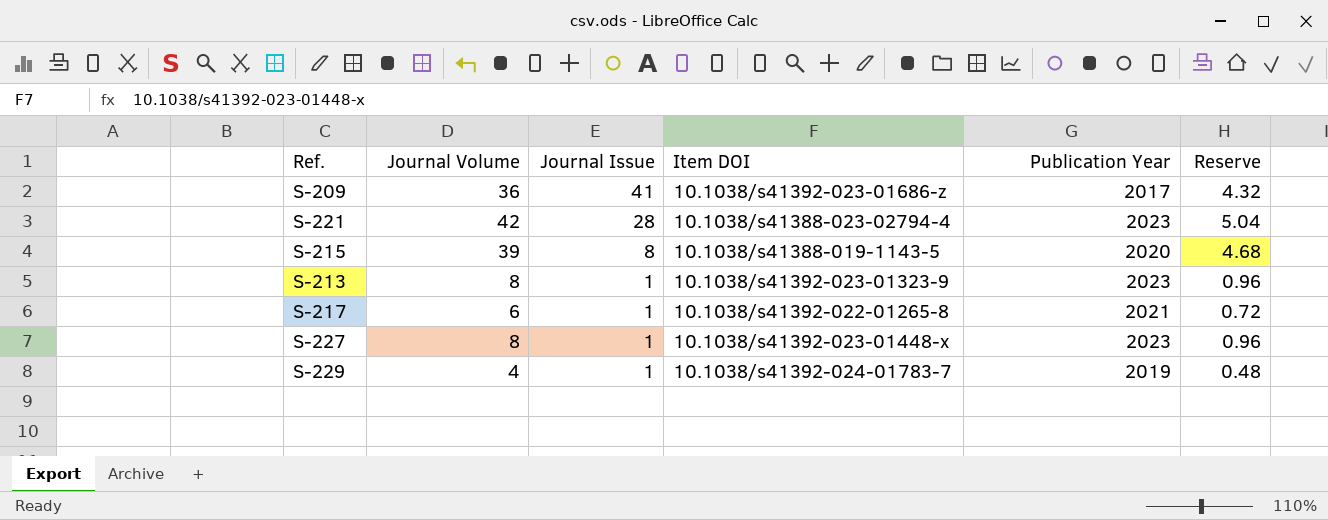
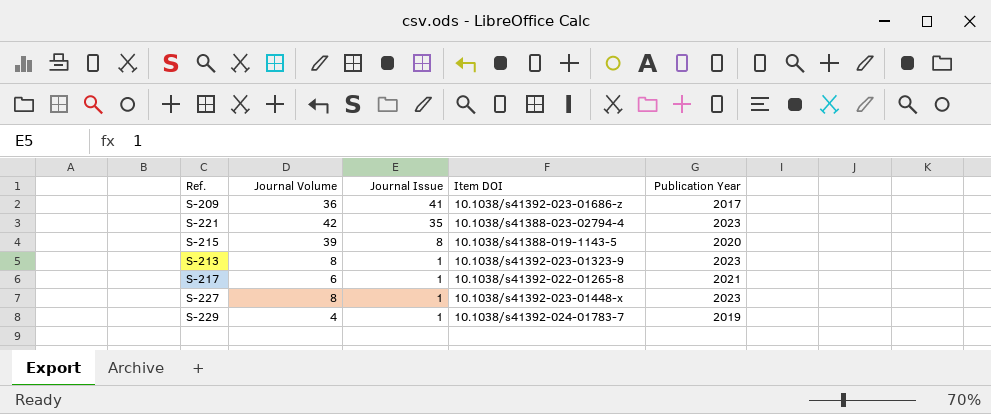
column Reserve | formula: [Journal Volume] * 0.12 -> none
S-221 | Journal Issue: 28 -> 35

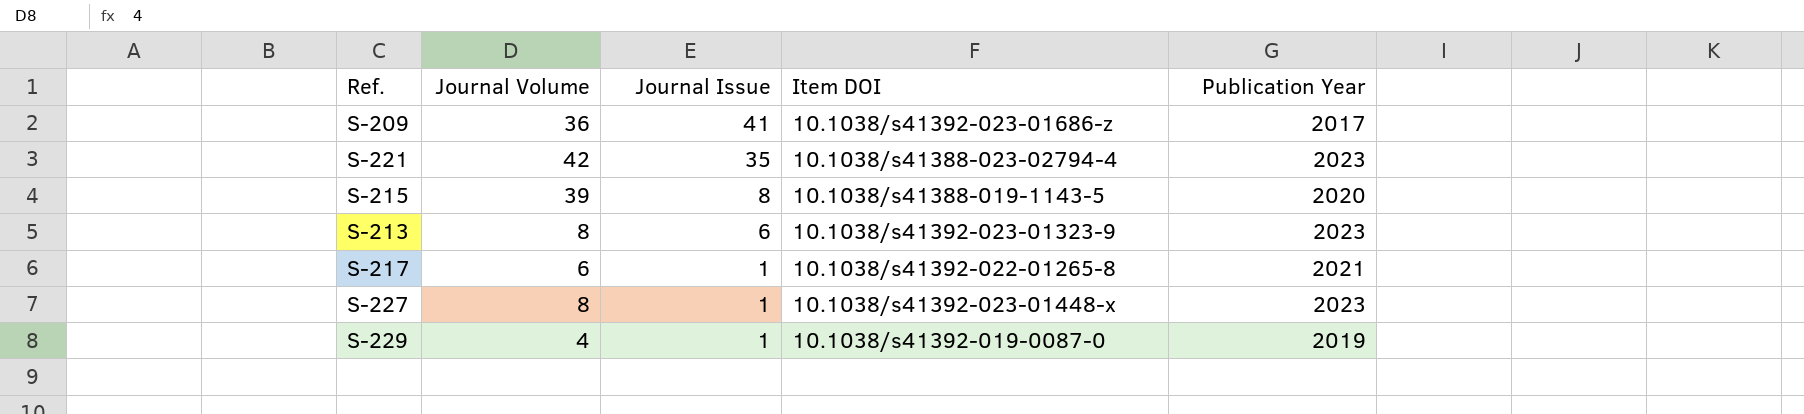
S-213 | Journal Issue: 1 -> 6
S-229 | Item DOI: 10.1038/s41392-024-01783-7 -> 10.1038/s41392-019-0087-0

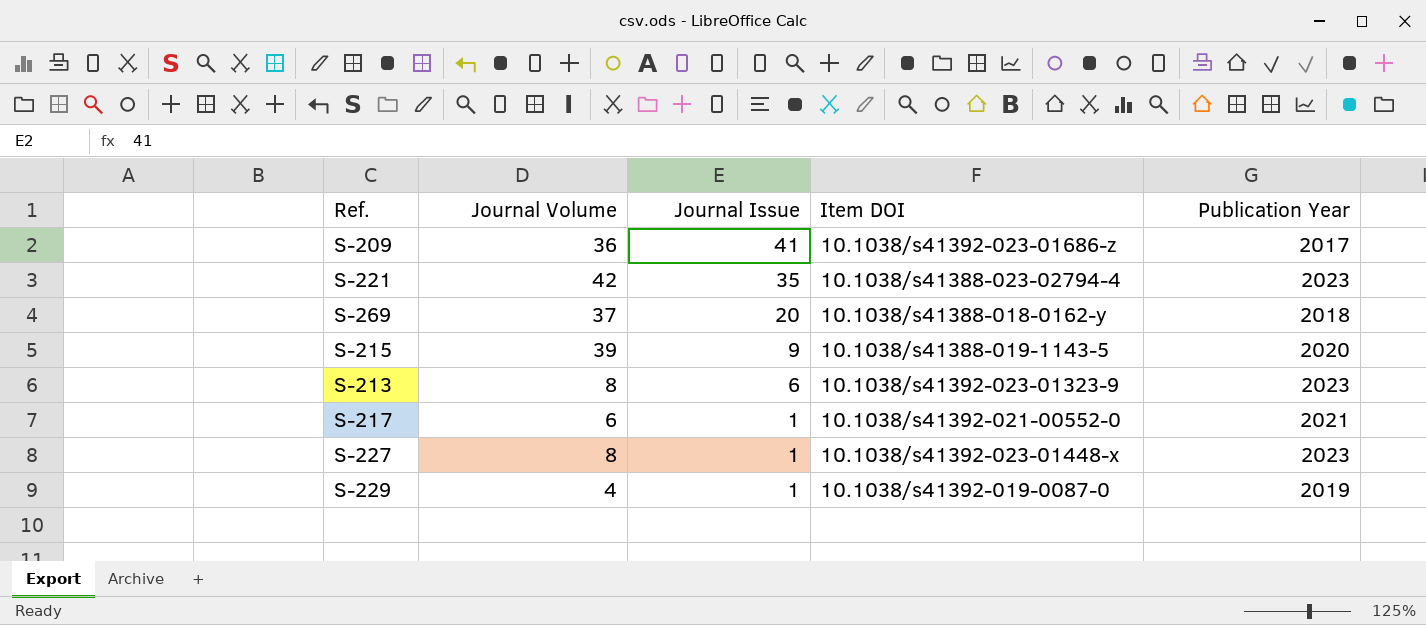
row S-269: none -> 37 | 20 | 10.1038/s41388-018-0162-y | 2018
S-215 | Journal Issue: 8 -> 9
S-217 | Item DOI: 10.1038/s41392-022-01265-8 -> 10.1038/s41392-021-00552-0

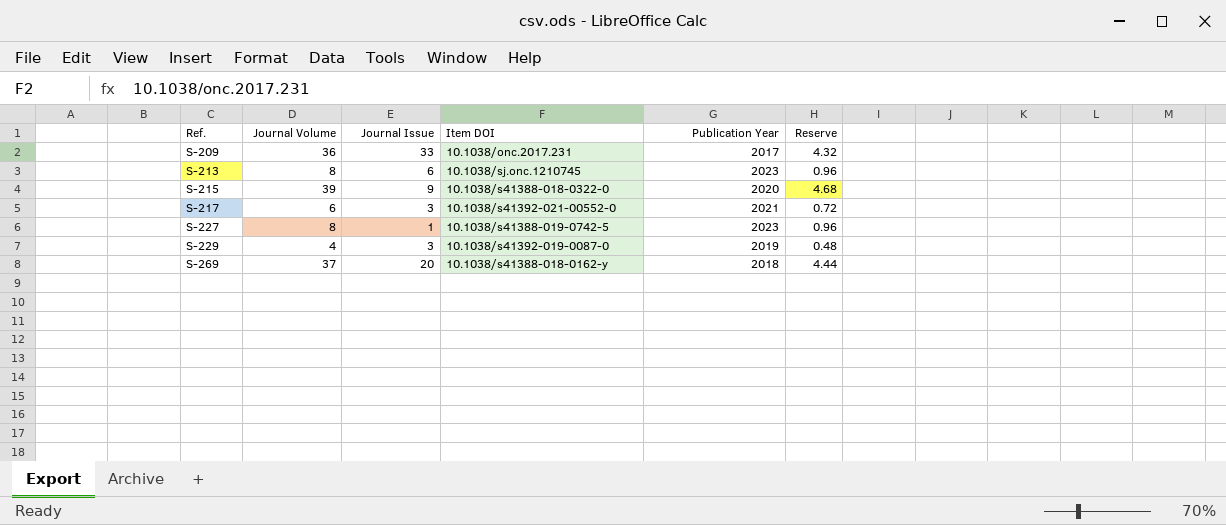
row order: Journal Issue descending -> Ref. ascending
column Reserve | formula: none -> [Journal Volume] * 0.12
row S-221: 42 | 35 | 10.1038/s41388-023-02794-4 | 2023 -> none
S-209 | Journal Issue: 41 -> 33
S-209 | Item DOI: 10.1038/s41392-023-01686-z -> 10.1038/onc.2017.231
S-213 | Item DOI: 10.1038/s41392-023-01323-9 -> 10.1038/sj.onc.1210745
S-215 | Item DOI: 10.1038/s41388-019-1143-5 -> 10.1038/s41388-018-0322-0
S-217 | Journal Issue: 1 -> 3
S-227 | Item DOI: 10.1038/s41392-023-01448-x -> 10.1038/s41388-019-0742-5
S-229 | Journal Issue: 1 -> 3

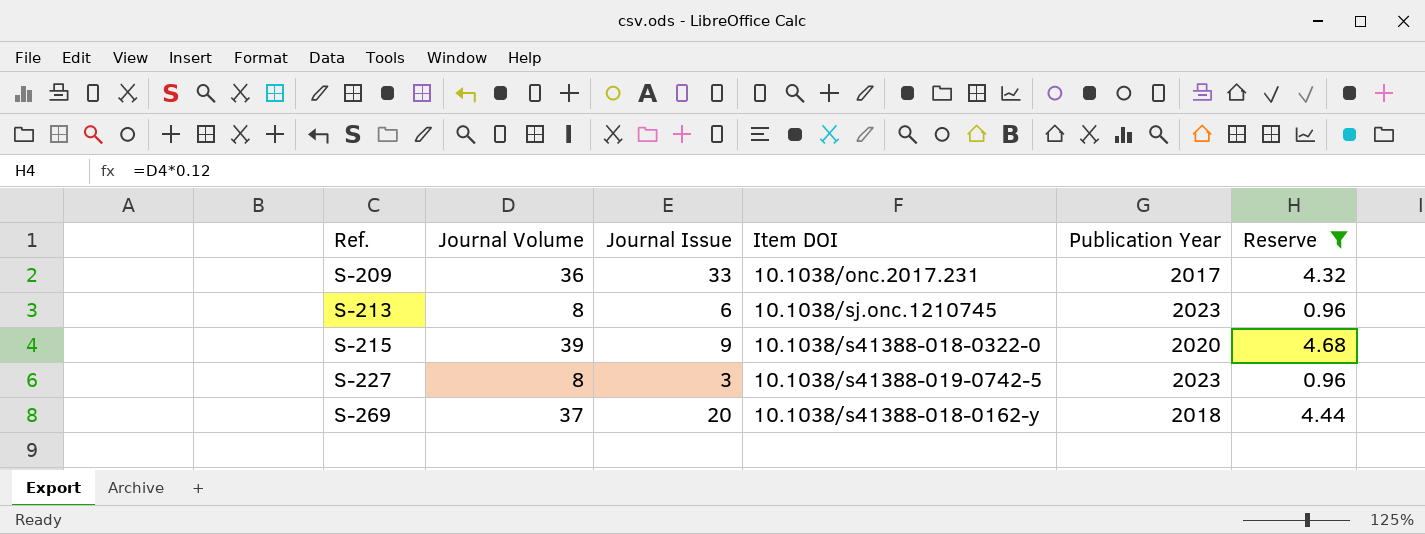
filter: none -> Reserve >= 0.96
S-227 | Journal Issue: 1 -> 3

